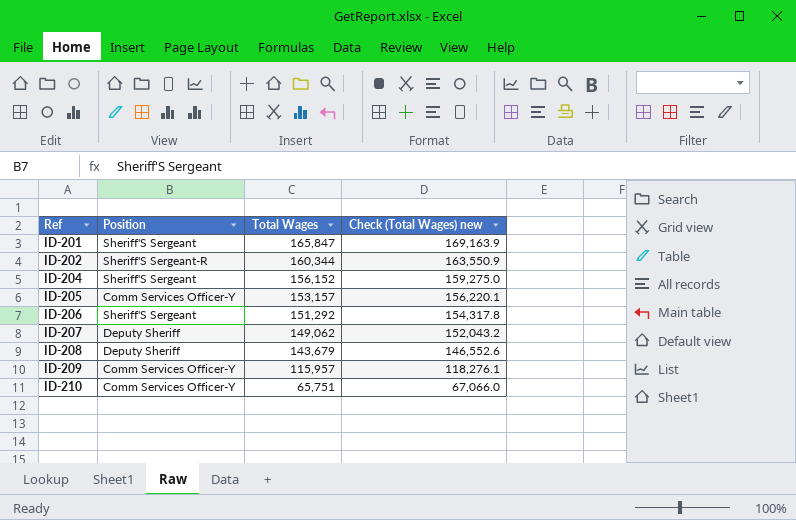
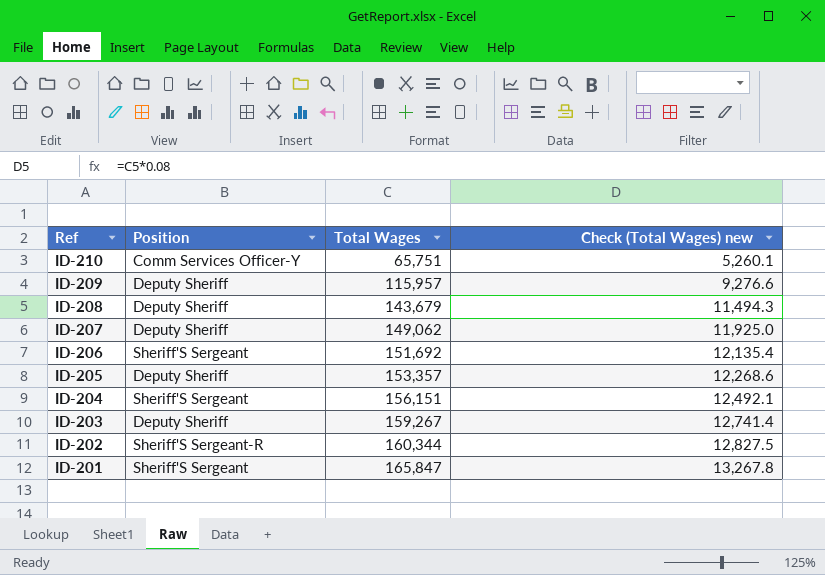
row order: Ref ascending -> Ref descending
column Check (Total Wages) new | formula: [Total Wages] * 1.02 -> [Total Wages] * 0.08
ID-209 | Position: Comm Services Officer-Y -> Deputy Sheriff
ID-206 | Total Wages: 151,292 -> 151,692
ID-205 | Position: Comm Services Officer-Y -> Deputy Sheriff
ID-205 | Total Wages: 153,157 -> 153,357
ID-204 | Total Wages: 156,152 -> 156,151
row ID-203: none -> Deputy Sheriff | 159,267 | 12,741.4

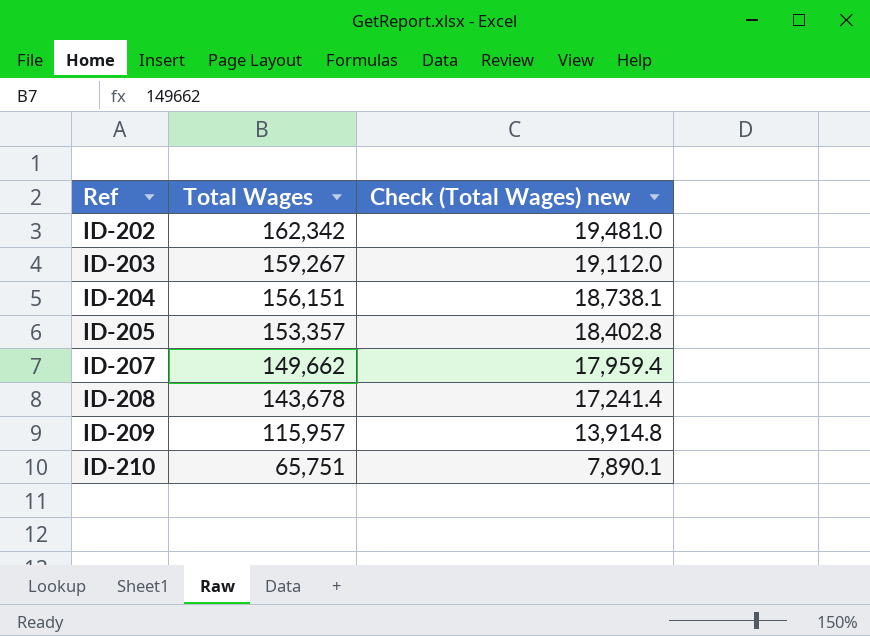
row order: Ref descending -> Ref ascending
column Position | position: 2 -> none
column Check (Total Wages) new | formula: [Total Wages] * 0.08 -> [Total Wages] * 0.12
row ID-206: Sheriff'S Sergeant | 151,692 | 12,135.4 -> none
row ID-201: Sheriff'S Sergeant | 165,847 | 13,267.8 -> none
ID-202 | Total Wages: 160,344 -> 162,342
ID-207 | Total Wages: 149,062 -> 149,662
ID-208 | Total Wages: 143,679 -> 143,678

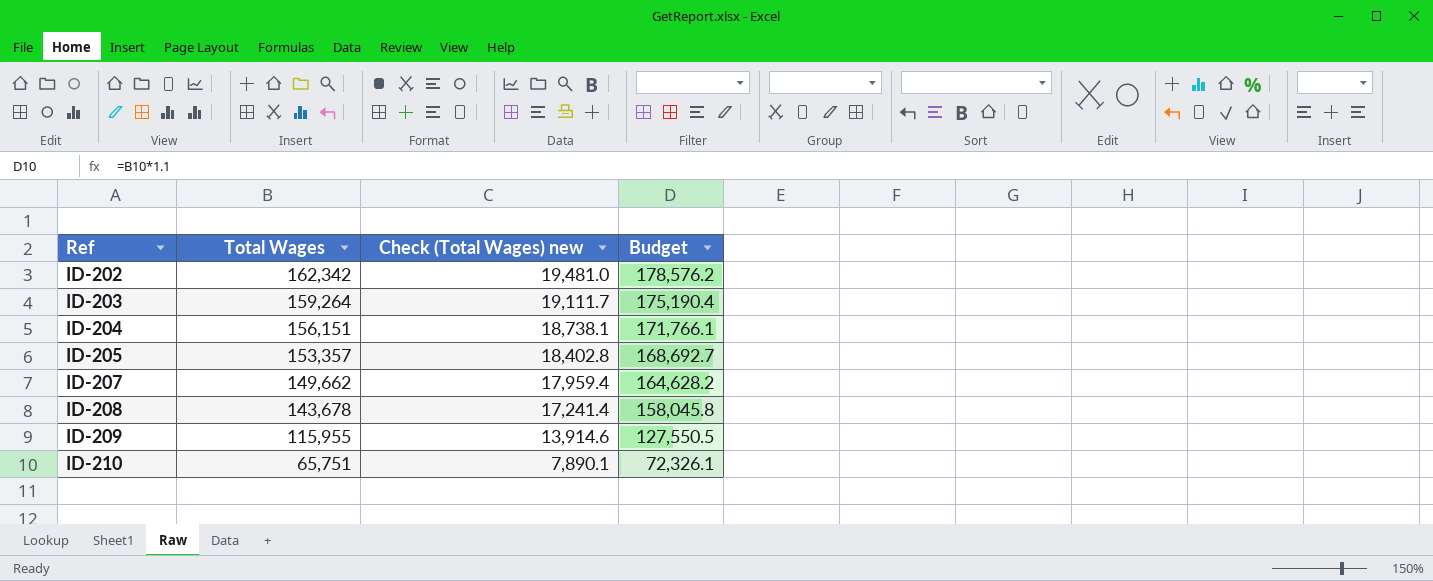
column Budget | formula: none -> [Total Wages] * 1.1
ID-203 | Total Wages: 159,267 -> 159,264
ID-203 | Check (Total Wages) new: 19,112.0 -> 19,111.7
ID-209 | Total Wages: 115,957 -> 115,955
ID-209 | Check (Total Wages) new: 13,914.8 -> 13,914.6

